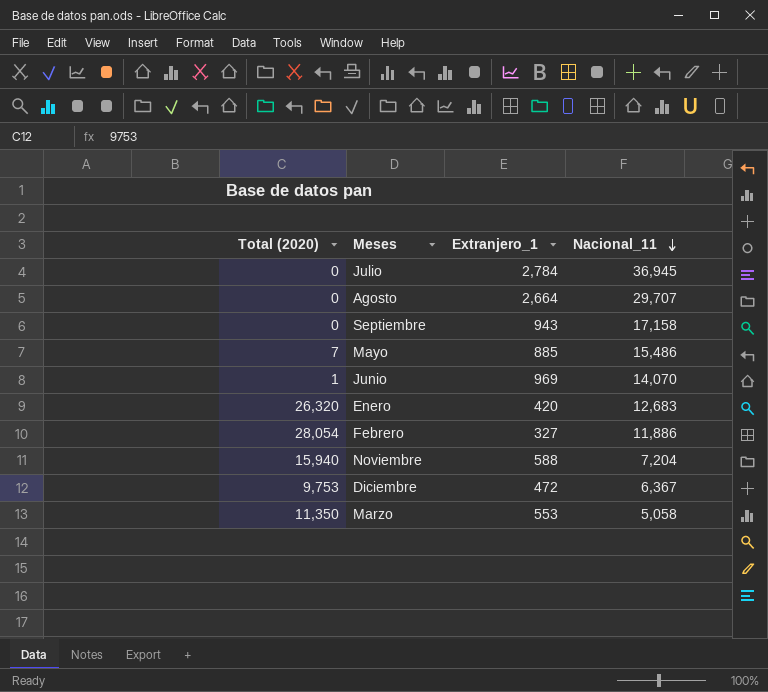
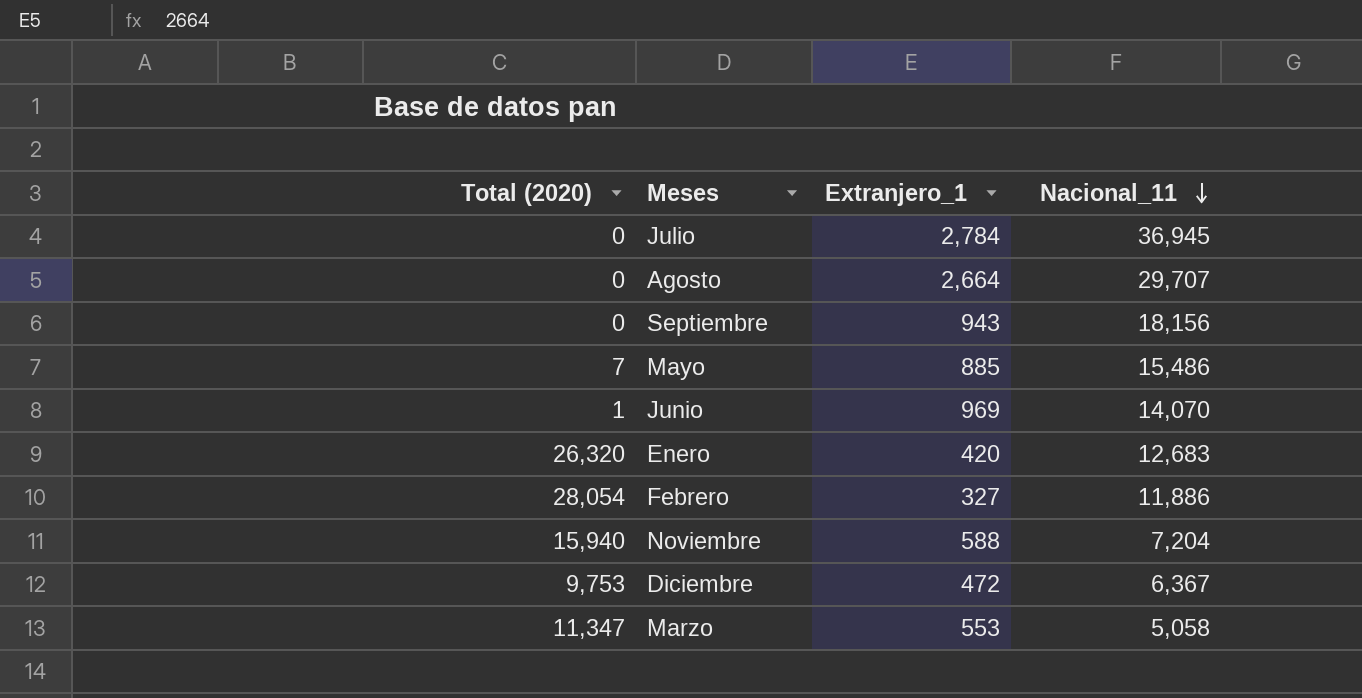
Septiembre | Nacional_11: 17,158 -> 18,156
Marzo | Total (2020): 11,350 -> 11,347

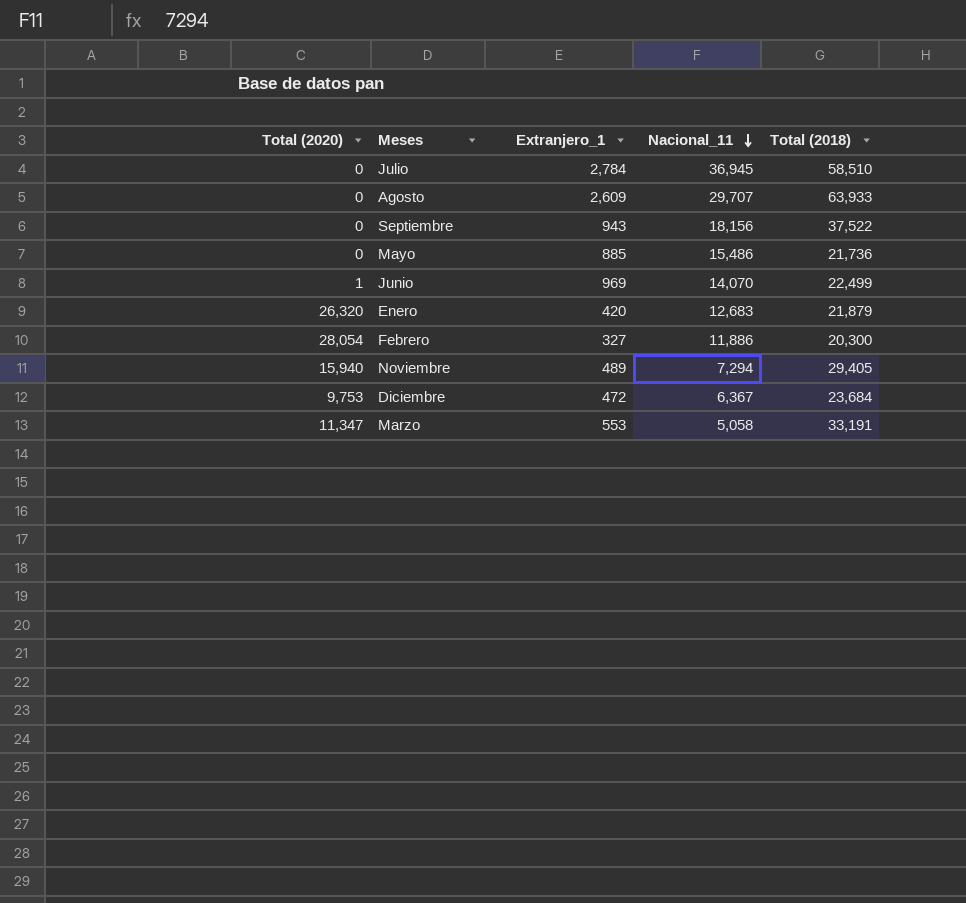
column Total (2018) | position: none -> 5
Agosto | Extranjero_1: 2,664 -> 2,609
Mayo | Total (2020): 7 -> 0
Noviembre | Extranjero_1: 588 -> 489
Noviembre | Nacional_11: 7,204 -> 7,294

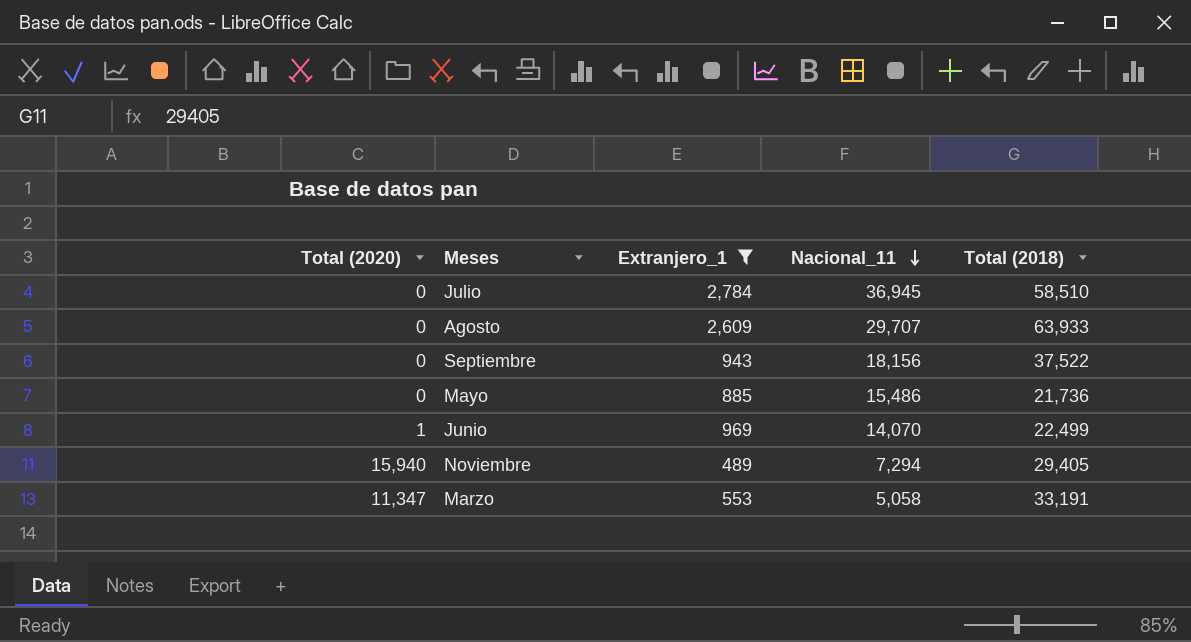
filter: none -> Extranjero_1 >= 489

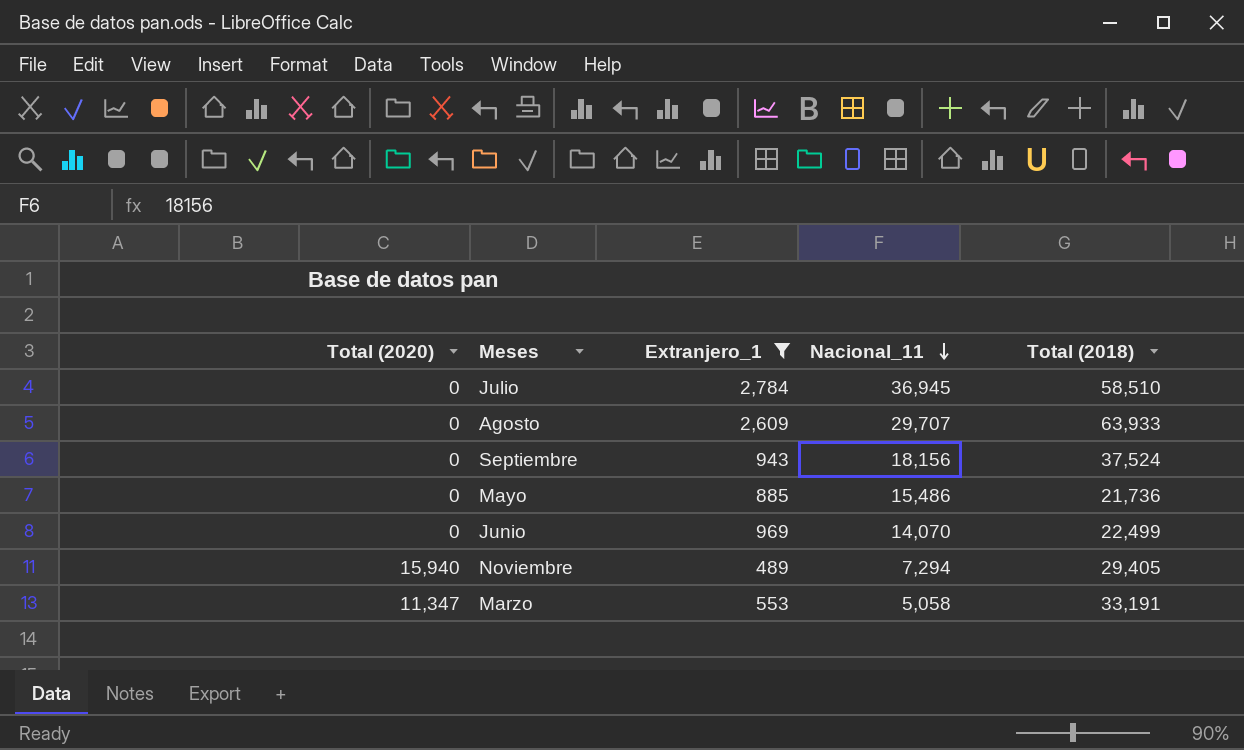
Septiembre | Total (2018): 37,522 -> 37,524
Junio | Total (2020): 1 -> 0

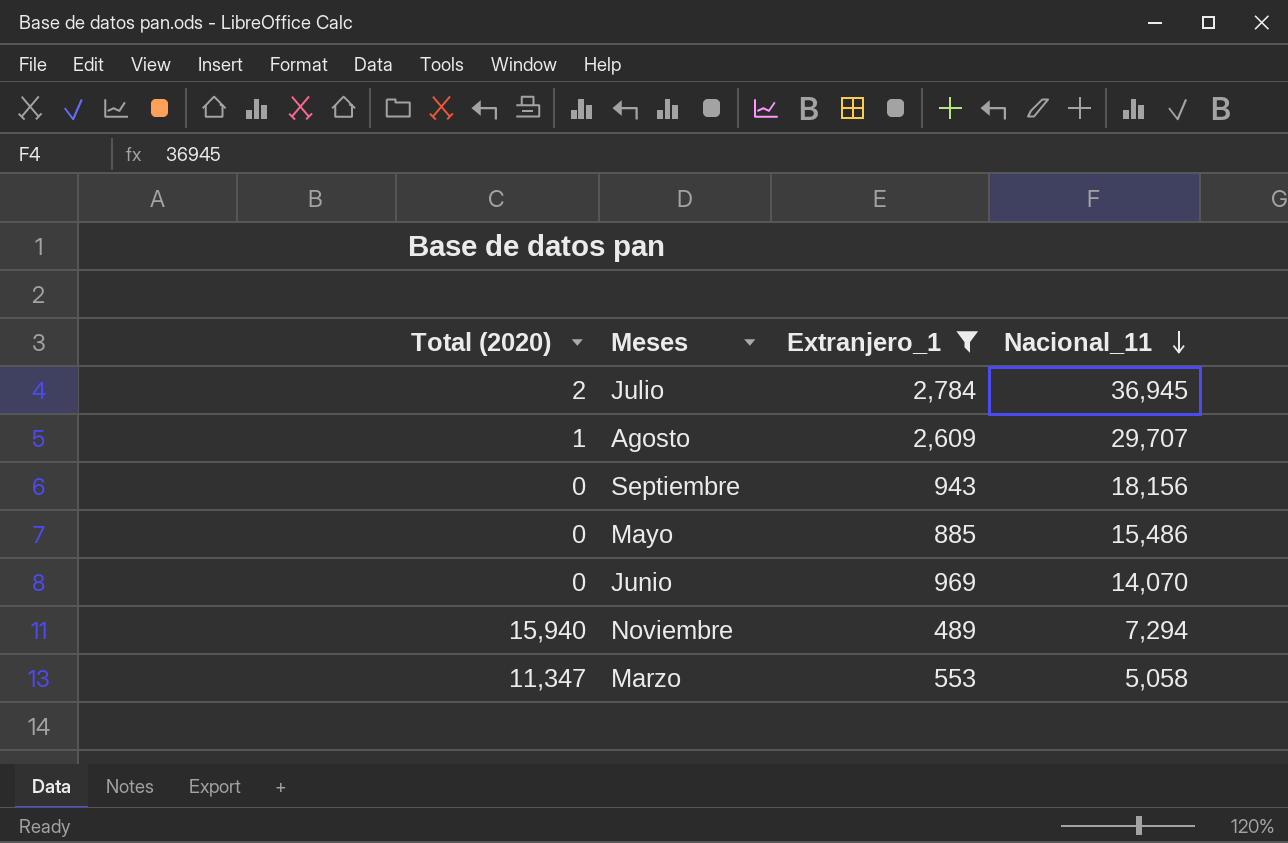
column Total (2018) | position: 5 -> none
Julio | Total (2020): 0 -> 2
Agosto | Total (2020): 0 -> 1

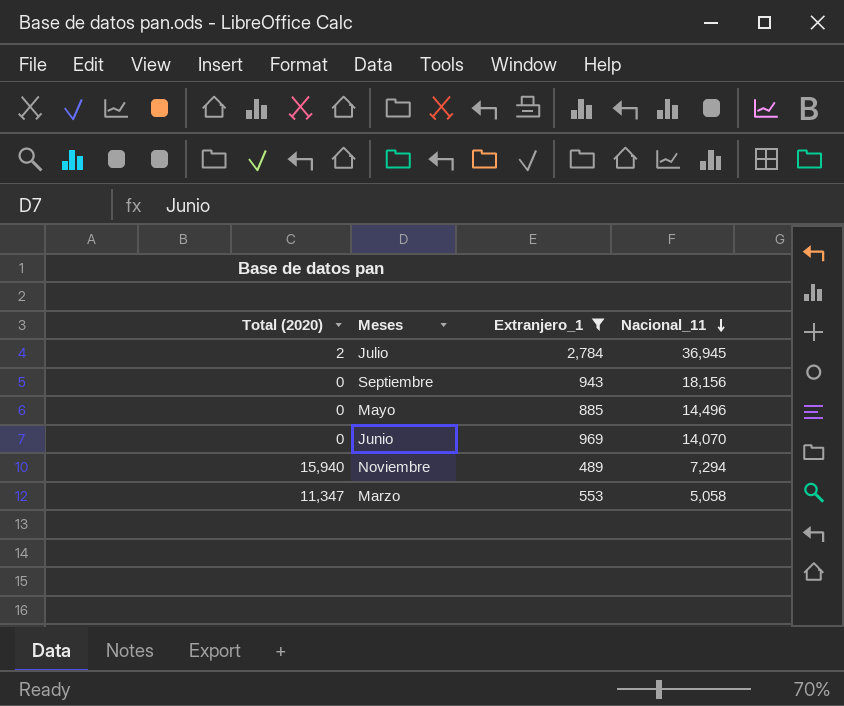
row Agosto: 1 | 2,609 | 29,707 -> none
Mayo | Nacional_11: 15,486 -> 14,496

